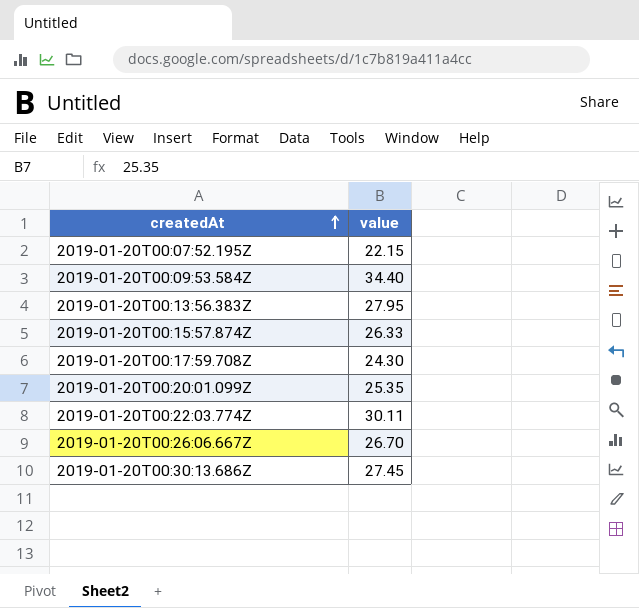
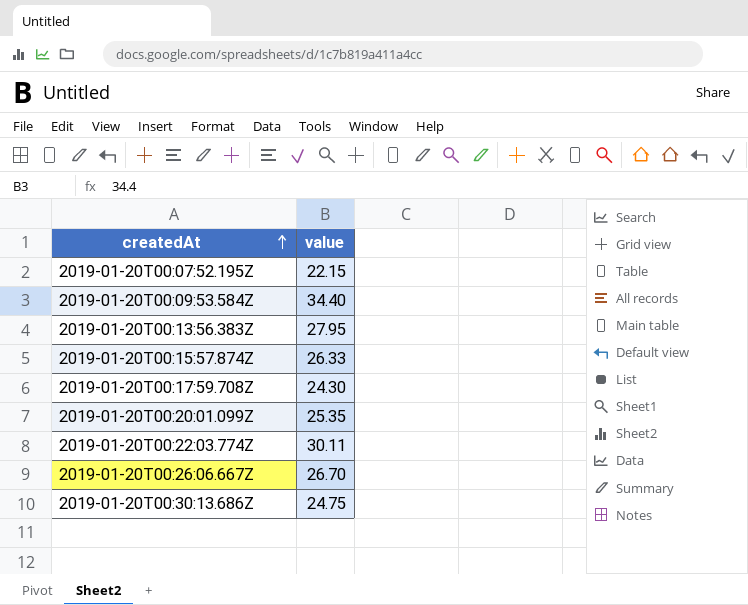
2019-01-20T00:30:13.686Z | value: 27.45 -> 24.75

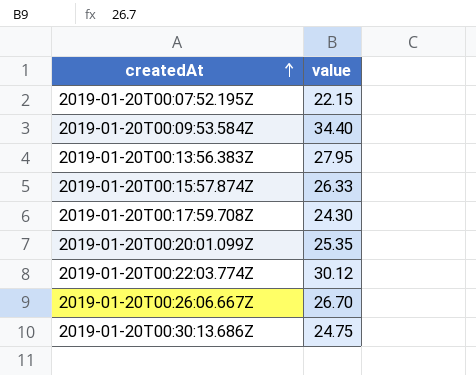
2019-01-20T00:22:03.774Z | value: 30.11 -> 30.12

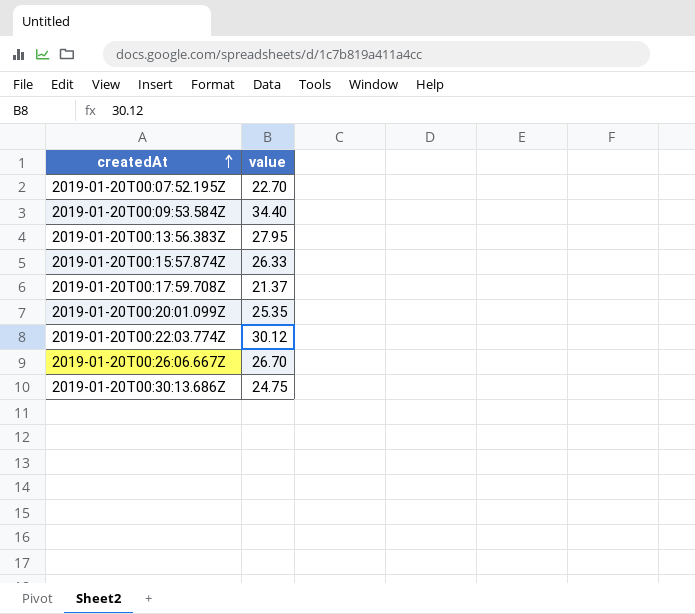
2019-01-20T00:07:52.195Z | value: 22.15 -> 22.70
2019-01-20T00:17:59.708Z | value: 24.30 -> 21.37

